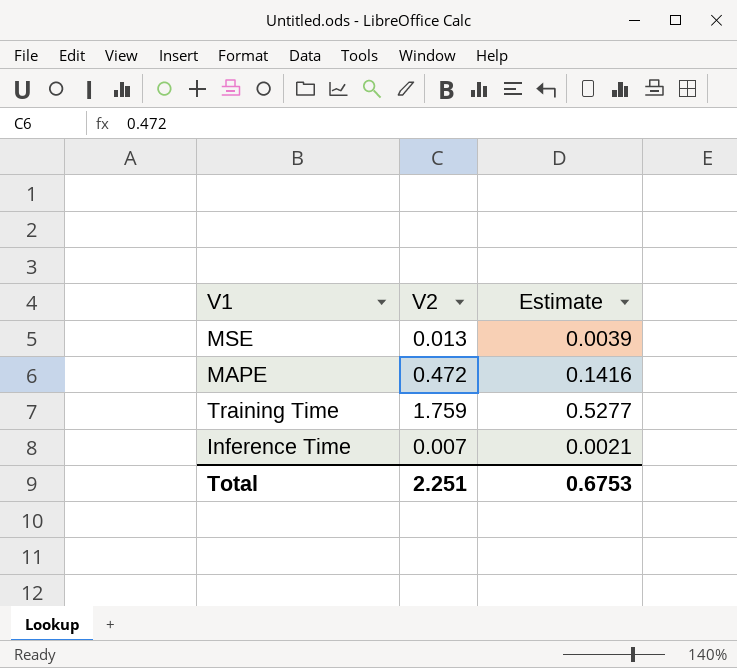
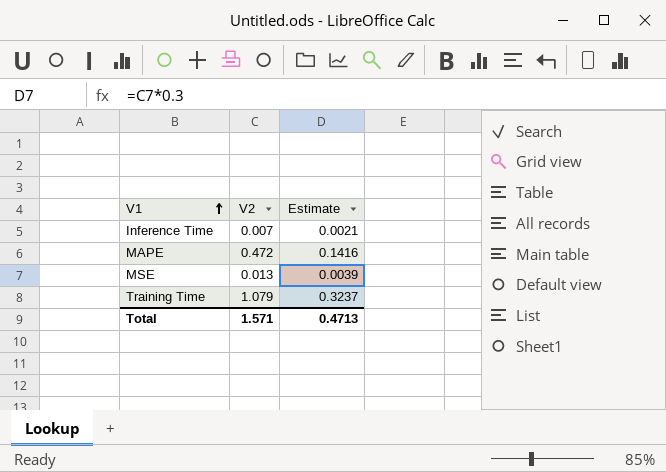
row order: none -> V1 ascending
Training Time | V2: 1.759 -> 1.079
Training Time | Estimate: 0.5277 -> 0.3237
Total | V2: 2.251 -> 1.571
Total | Estimate: 0.6753 -> 0.4713

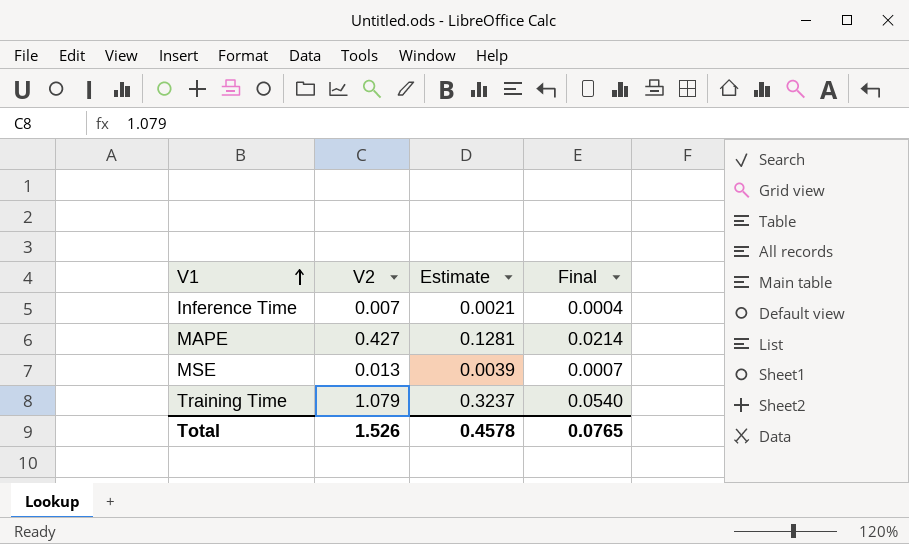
column Final | formula: none -> [V2] * 0.05
MAPE | V2: 0.472 -> 0.427
MAPE | Estimate: 0.1416 -> 0.1281
Total | V2: 1.571 -> 1.526
Total | Estimate: 0.4713 -> 0.4578

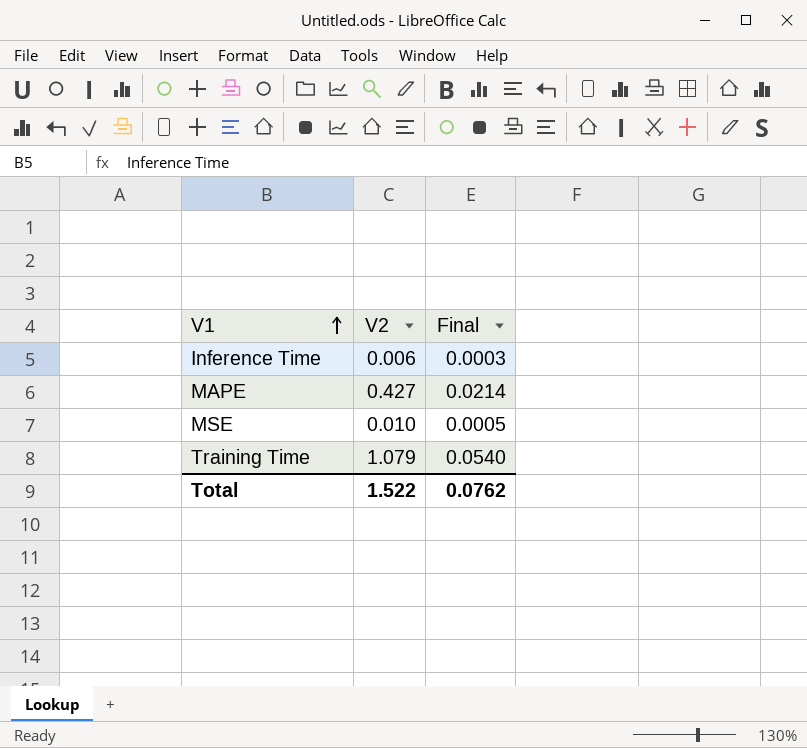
column Estimate | formula: [V2] * 0.3 -> none
Inference Time | V2: 0.007 -> 0.006
Inference Time | Final: 0.0004 -> 0.0003
MSE | V2: 0.013 -> 0.010
MSE | Final: 0.0007 -> 0.0005
Total | V2: 1.526 -> 1.522
Total | Final: 0.0765 -> 0.0762

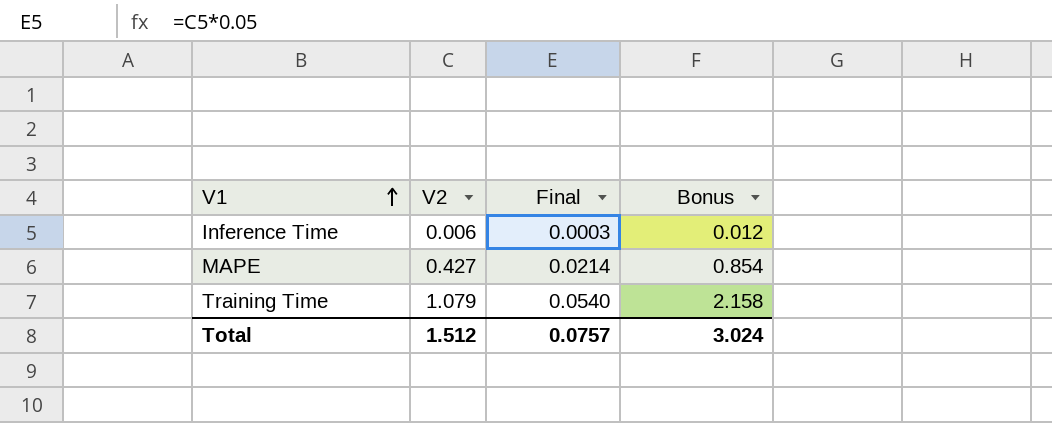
column Bonus | formula: none -> [V2] * 2
row MSE: 0.010 | 0.0005 -> none
Total | V2: 1.522 -> 1.512
Total | Final: 0.0762 -> 0.0757

